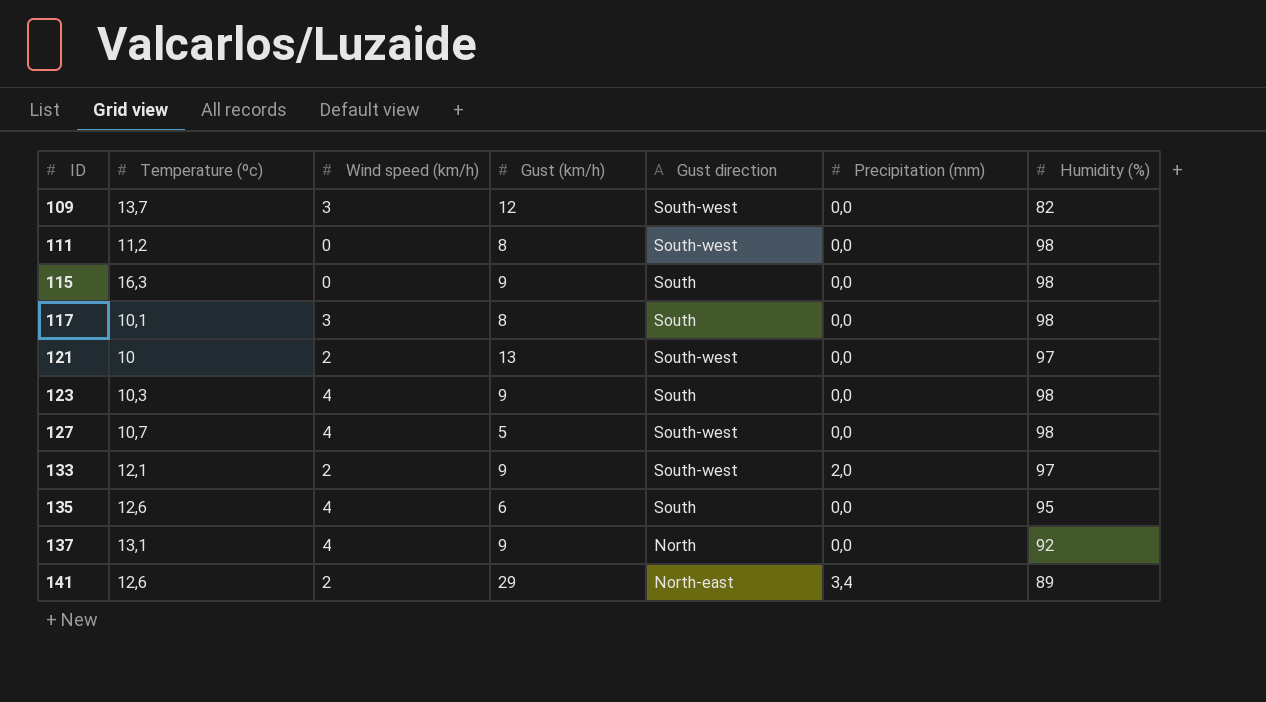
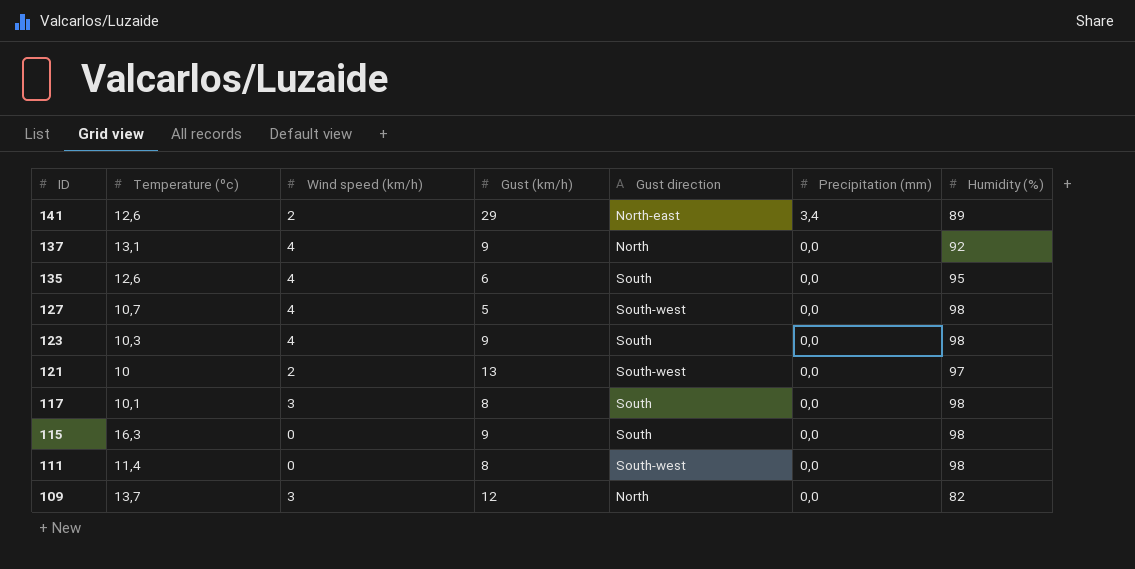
row order: ID ascending -> ID descending
row 133: 12,1 | 2 | 9 | South-west | 2,0 | 97 -> none
111 | Temperature (ºc): 11,2 -> 11,4
109 | Gust direction: South-west -> North

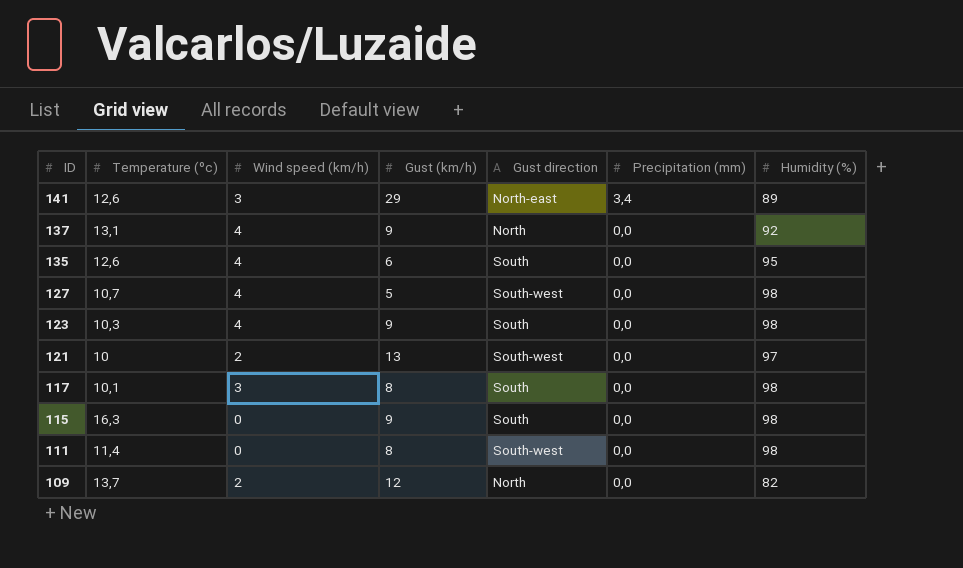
141 | Wind speed (km/h): 2 -> 3
109 | Wind speed (km/h): 3 -> 2

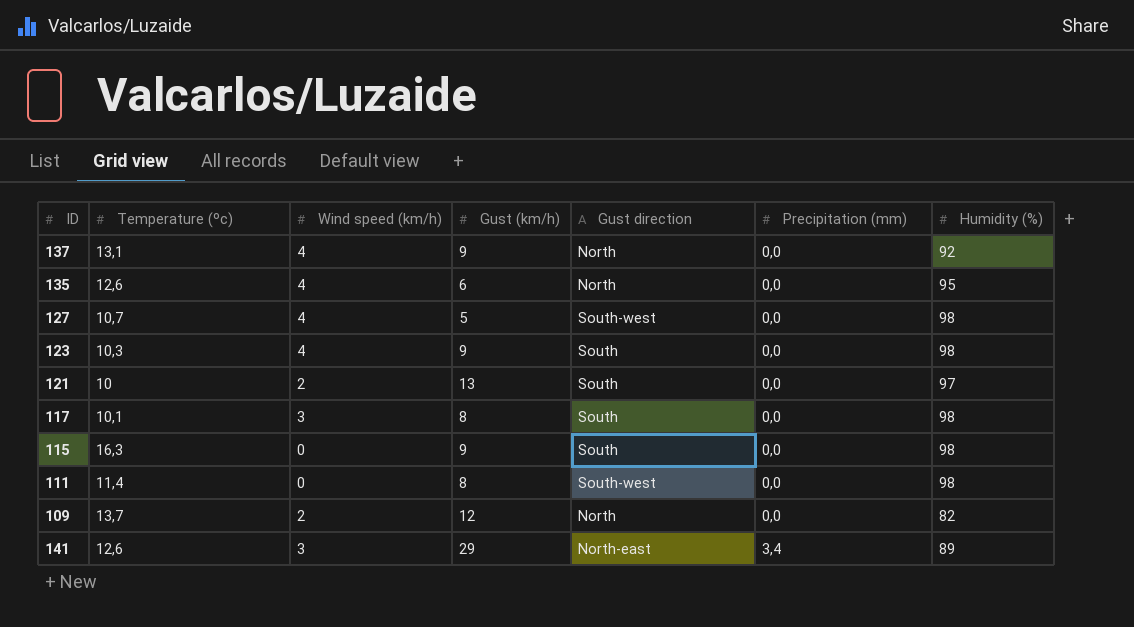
row order: ID descending -> Precipitation (mm) ascending
135 | Gust direction: South -> North
121 | Gust direction: South-west -> South

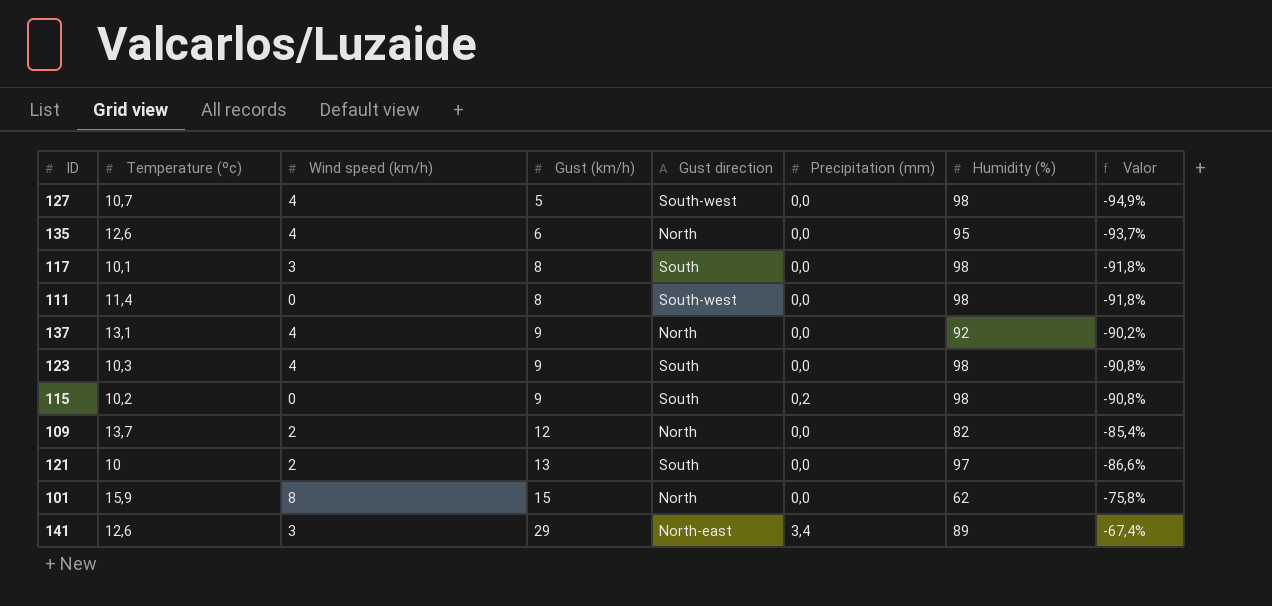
row order: Precipitation (mm) ascending -> Gust (km/h) ascending
column Valor | formula: none -> ([Gust (km/h)] - [Humidity (%)]) / [Humidity (%)]
115 | Temperature (ºc): 16,3 -> 10,2
115 | Precipitation (mm): 0,0 -> 0,2
row 101: none -> 15,9 | 8 | 15 | North | 0,0 | 62 | -75,8%

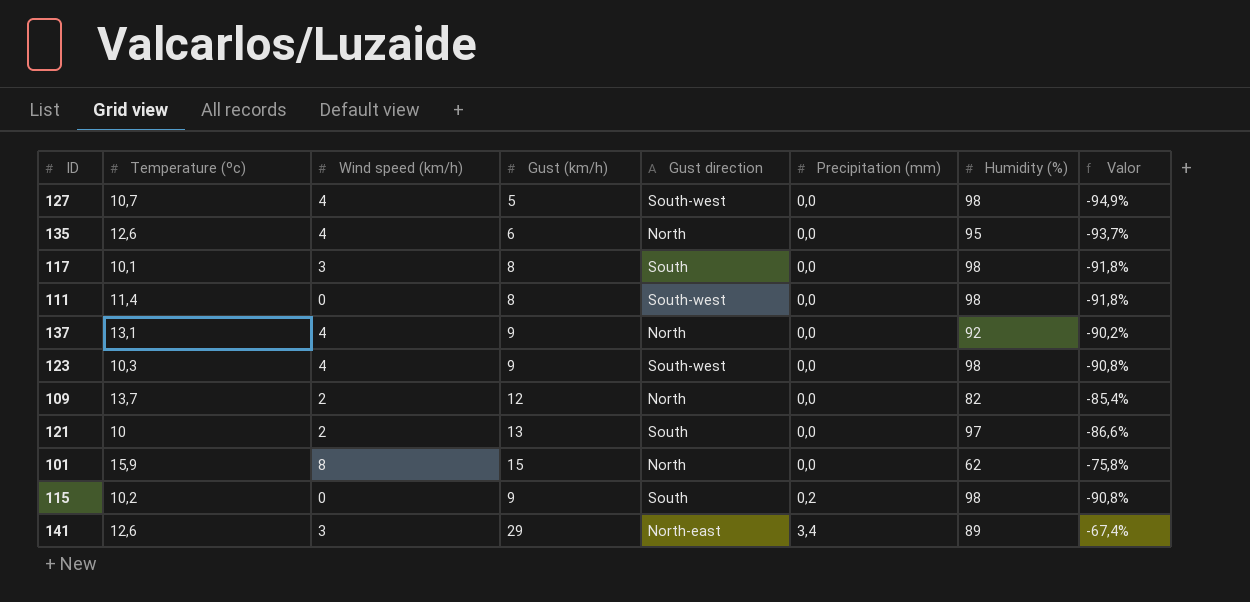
row order: Gust (km/h) ascending -> Precipitation (mm) ascending
123 | Gust direction: South -> South-west

